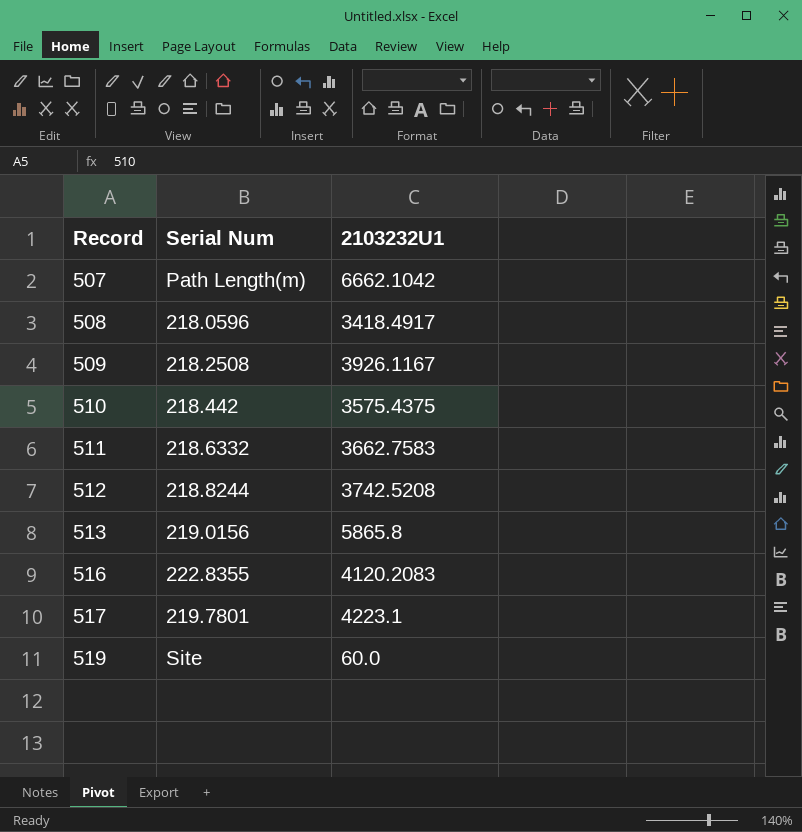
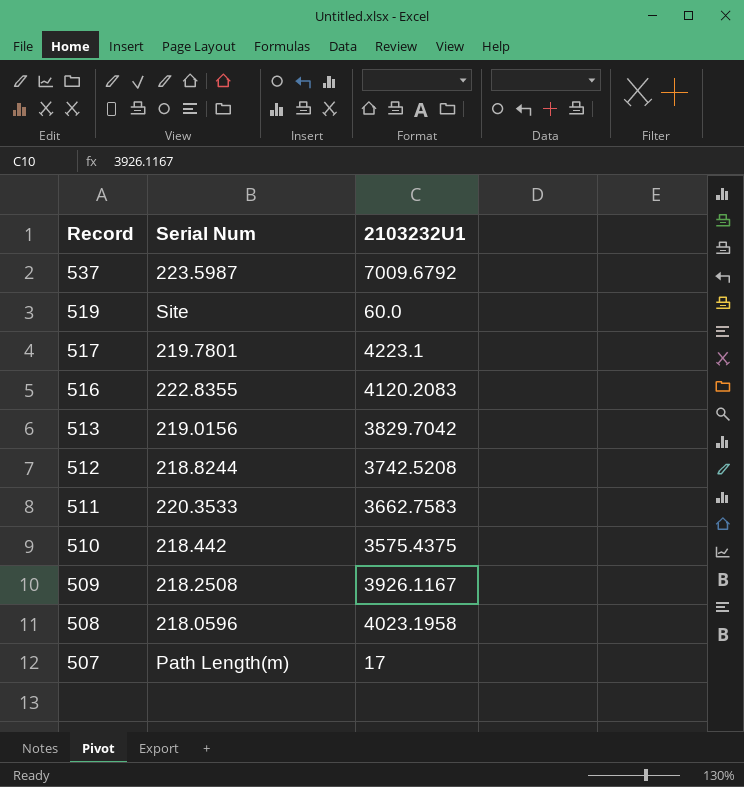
row order: Record ascending -> Record descending
row 537: none -> 223.5987 | 7009.6792
513 | 2103232U1: 5865.8 -> 3829.7042
511 | Serial Num: 218.6332 -> 220.3533
508 | 2103232U1: 3418.4917 -> 4023.1958
507 | 2103232U1: 6662.1042 -> 17

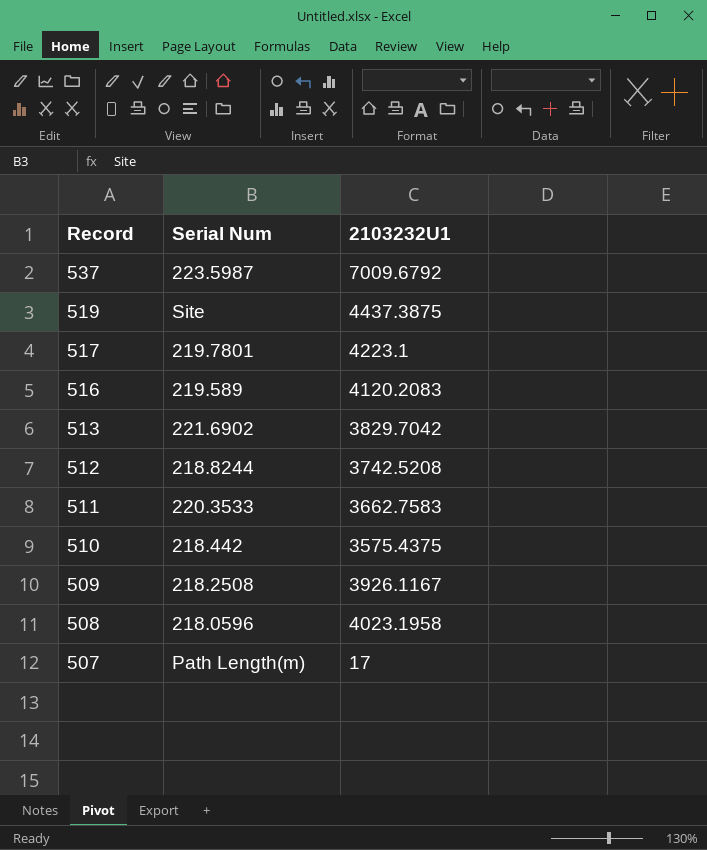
519 | 2103232U1: 60.0 -> 4437.3875
516 | Serial Num: 222.8355 -> 219.589
513 | Serial Num: 219.0156 -> 221.6902

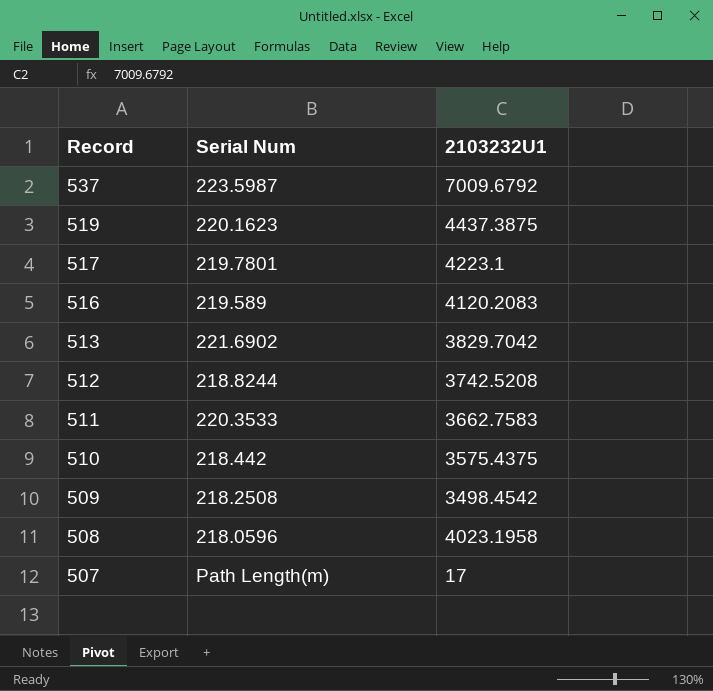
519 | Serial Num: Site -> 220.1623
509 | 2103232U1: 3926.1167 -> 3498.4542

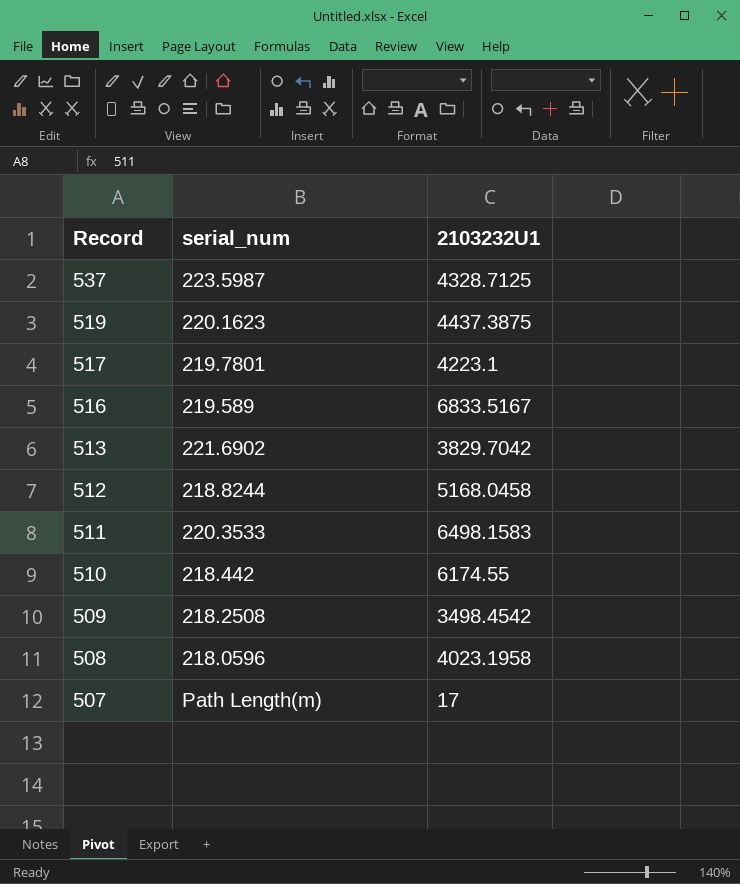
column name: Serial Num -> serial_num
537 | 2103232U1: 7009.6792 -> 4328.7125
516 | 2103232U1: 4120.2083 -> 6833.5167
512 | 2103232U1: 3742.5208 -> 5168.0458
511 | 2103232U1: 3662.7583 -> 6498.1583
510 | 2103232U1: 3575.4375 -> 6174.55

